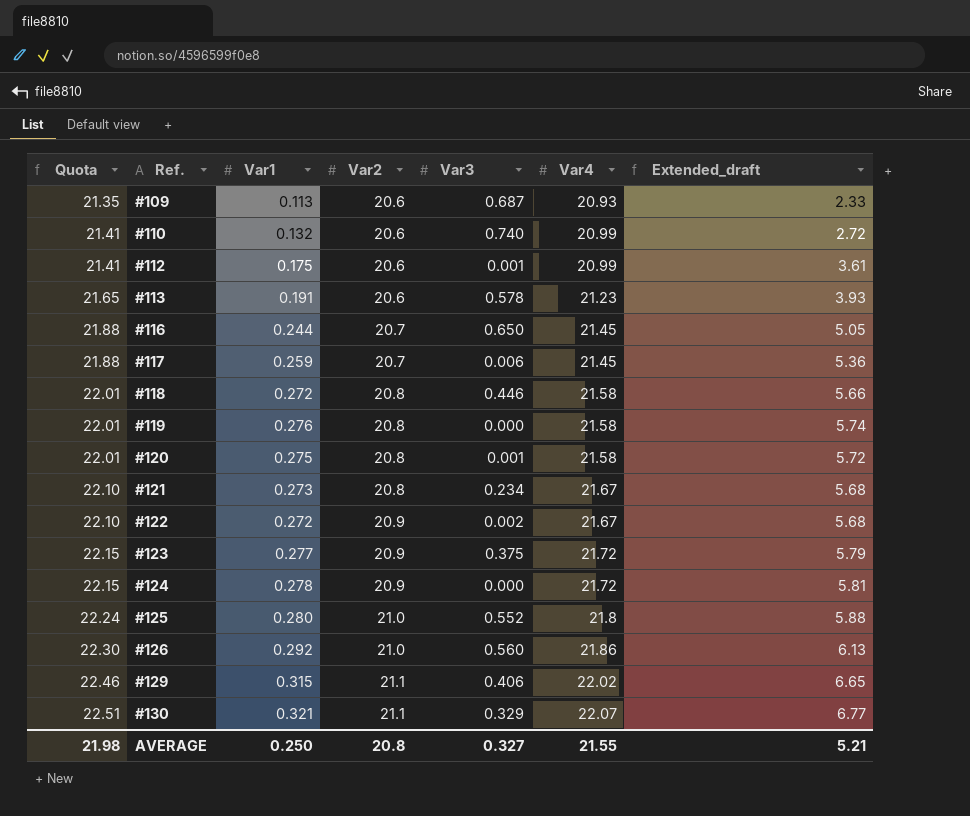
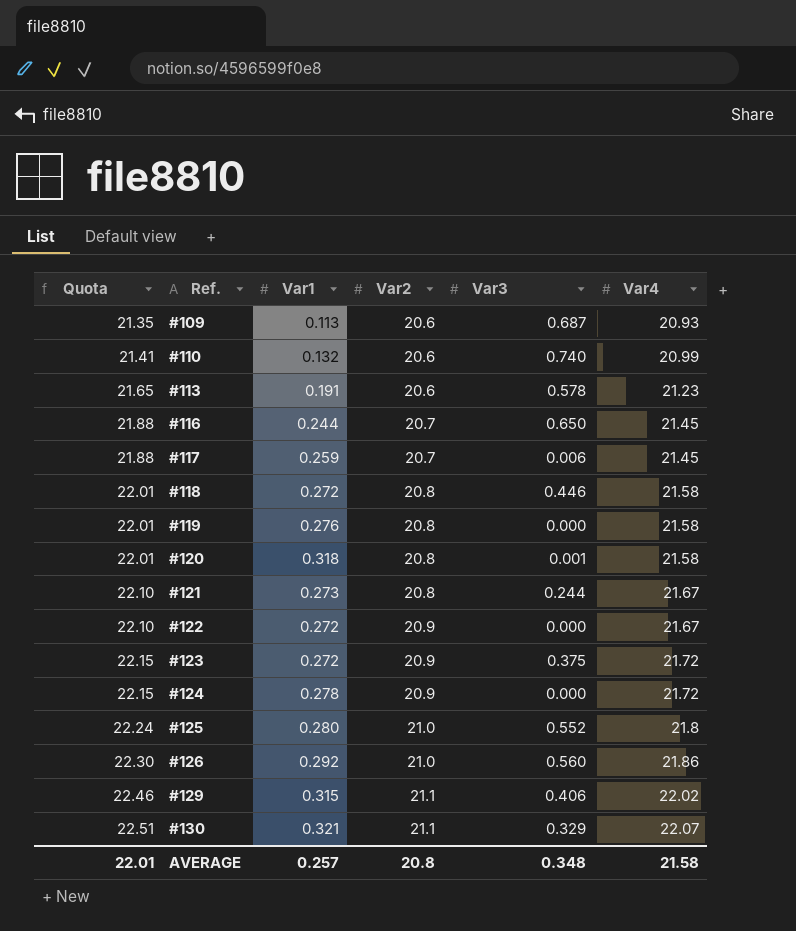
column Extended_draft | formula: [Var1] * [Var2] -> none
row #112: 21.41 | 0.175 | 20.6 | 0.001 | 20.99 | 3.61 -> none
#120 | Var1: 0.275 -> 0.318
#121 | Var3: 0.234 -> 0.244
#122 | Var3: 0.002 -> 0.000
#123 | Var1: 0.277 -> 0.272
AVERAGE | Quota: 21.98 -> 22.01
AVERAGE | Var1: 0.250 -> 0.257
AVERAGE | Var3: 0.327 -> 0.348
AVERAGE | Var4: 21.55 -> 21.58

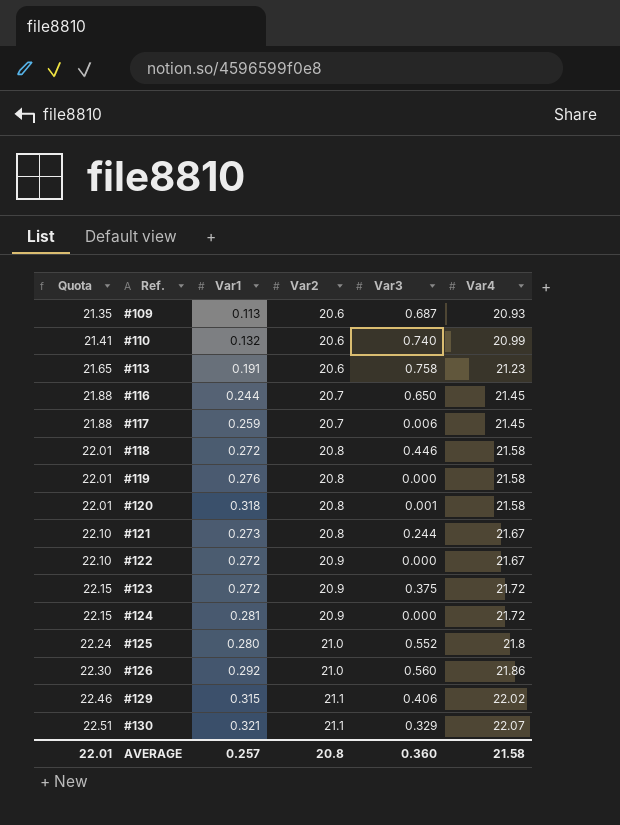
#113 | Var3: 0.578 -> 0.758
#124 | Var1: 0.278 -> 0.281
AVERAGE | Var3: 0.348 -> 0.360

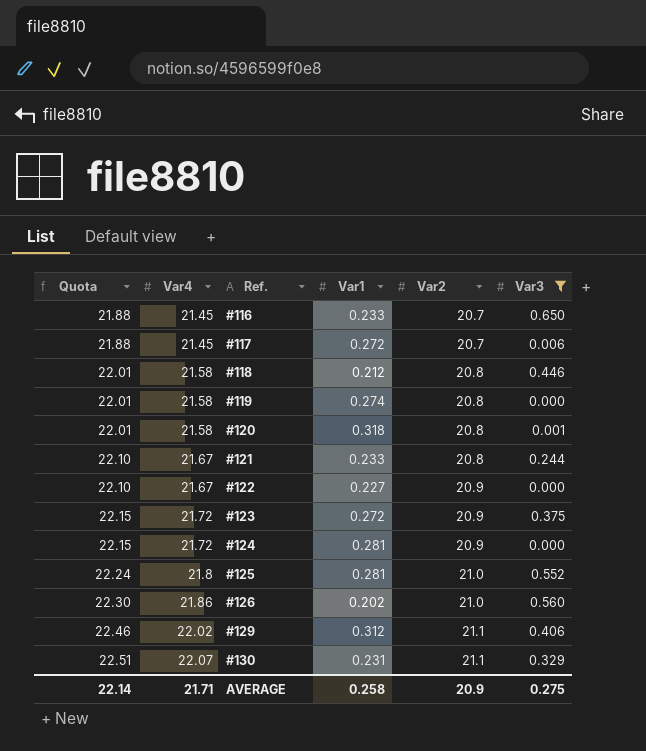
filter: none -> Var3 <= 0.650
column Var4 | position: 6 -> 2
#116 | Var1: 0.244 -> 0.233
#117 | Var1: 0.259 -> 0.272
#118 | Var1: 0.272 -> 0.212
#119 | Var1: 0.276 -> 0.274
#121 | Var1: 0.273 -> 0.233
#122 | Var1: 0.272 -> 0.227
#125 | Var1: 0.280 -> 0.281
#126 | Var1: 0.292 -> 0.202
#129 | Var1: 0.315 -> 0.312
#130 | Var1: 0.321 -> 0.231
AVERAGE | Quota: 22.01 -> 22.14
AVERAGE | Var4: 21.58 -> 21.71
AVERAGE | Var1: 0.257 -> 0.258
AVERAGE | Var2: 20.8 -> 20.9
AVERAGE | Var3: 0.360 -> 0.275

